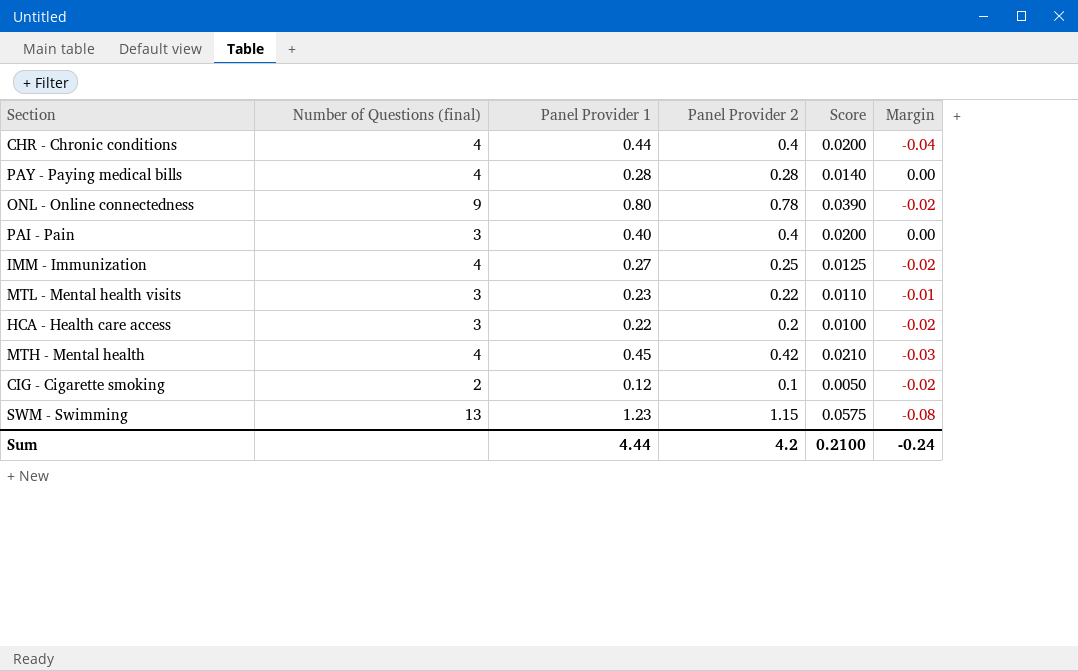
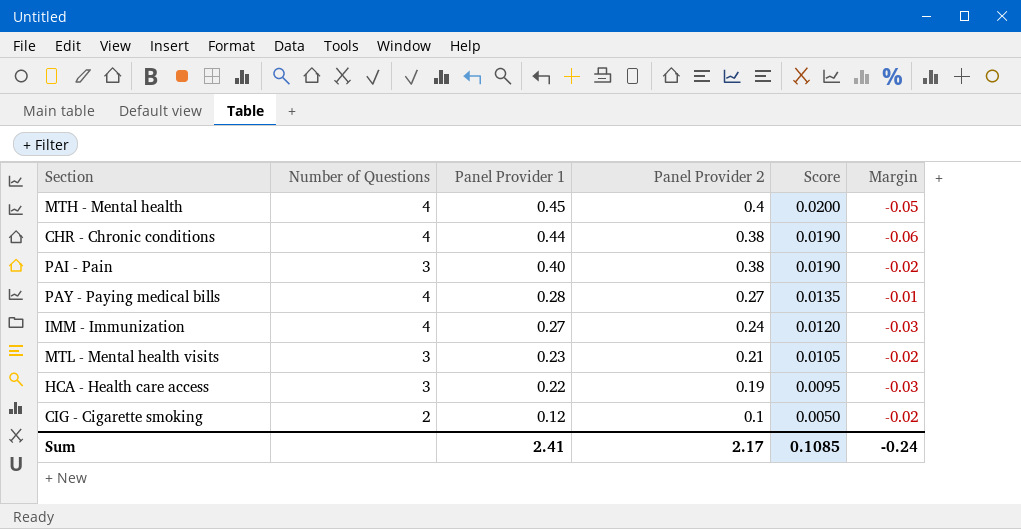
row order: none -> Panel Provider 1 descending
column name: Number of Questions (final) -> Number of Questions
row ONL - Online connectedness: 9 | 0.80 | 0.78 | 0.0390 | -0.02 -> none
row SWM - Swimming: 13 | 1.23 | 1.15 | 0.0575 | -0.08 -> none
MTH - Mental health | Panel Provider 2: 0.42 -> 0.4
MTH - Mental health | Score: 0.0210 -> 0.0200
MTH - Mental health | Margin: -0.03 -> -0.05
CHR - Chronic conditions | Panel Provider 2: 0.4 -> 0.38
CHR - Chronic conditions | Score: 0.0200 -> 0.0190
CHR - Chronic conditions | Margin: -0.04 -> -0.06
PAI - Pain | Panel Provider 2: 0.4 -> 0.38
PAI - Pain | Score: 0.0200 -> 0.0190
PAI - Pain | Margin: 0.00 -> -0.02
PAY - Paying medical bills | Panel Provider 2: 0.28 -> 0.27
PAY - Paying medical bills | Score: 0.0140 -> 0.0135
PAY - Paying medical bills | Margin: 0.00 -> -0.01
IMM - Immunization | Panel Provider 2: 0.25 -> 0.24
IMM - Immunization | Score: 0.0125 -> 0.0120
IMM - Immunization | Margin: -0.02 -> -0.03
MTL - Mental health visits | Panel Provider 2: 0.22 -> 0.21
MTL - Mental health visits | Score: 0.0110 -> 0.0105
MTL - Mental health visits | Margin: -0.01 -> -0.02
HCA - Health care access | Panel Provider 2: 0.2 -> 0.19
HCA - Health care access | Score: 0.0100 -> 0.0095
HCA - Health care access | Margin: -0.02 -> -0.03
Sum | Panel Provider 1: 4.44 -> 2.41
Sum | Panel Provider 2: 4.2 -> 2.17
Sum | Score: 0.2100 -> 0.1085

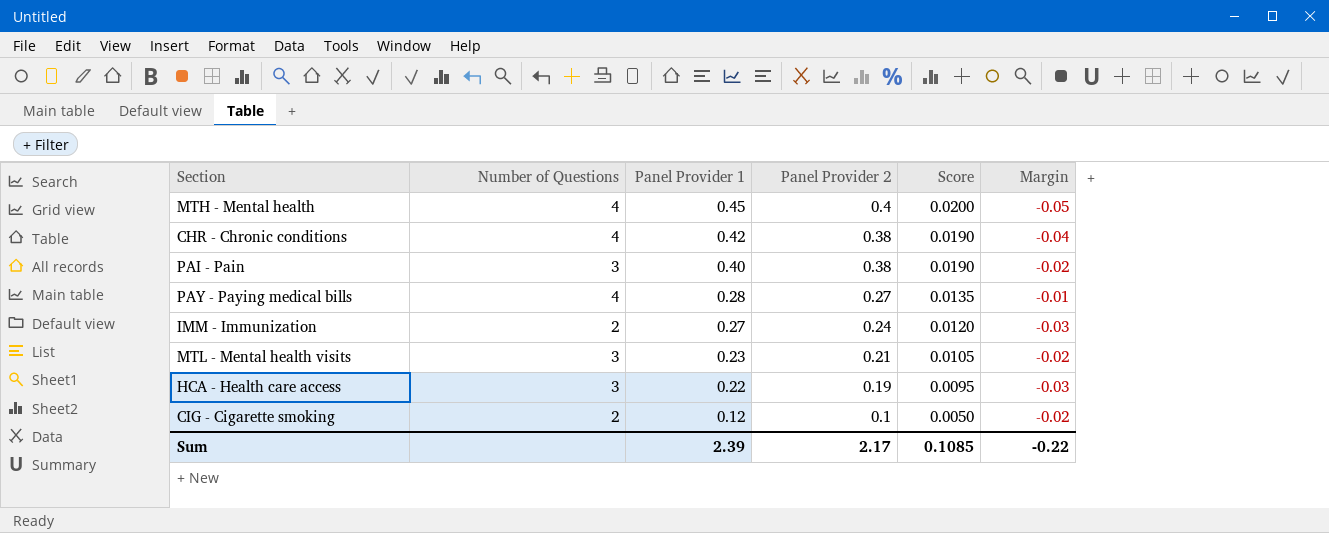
CHR - Chronic conditions | Panel Provider 1: 0.44 -> 0.42
CHR - Chronic conditions | Margin: -0.06 -> -0.04
IMM - Immunization | Number of Questions: 4 -> 2
Sum | Panel Provider 1: 2.41 -> 2.39
Sum | Margin: -0.24 -> -0.22

